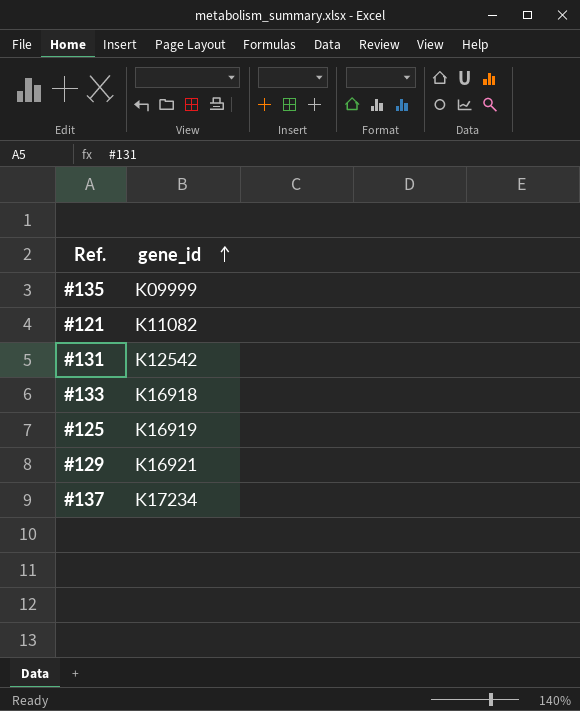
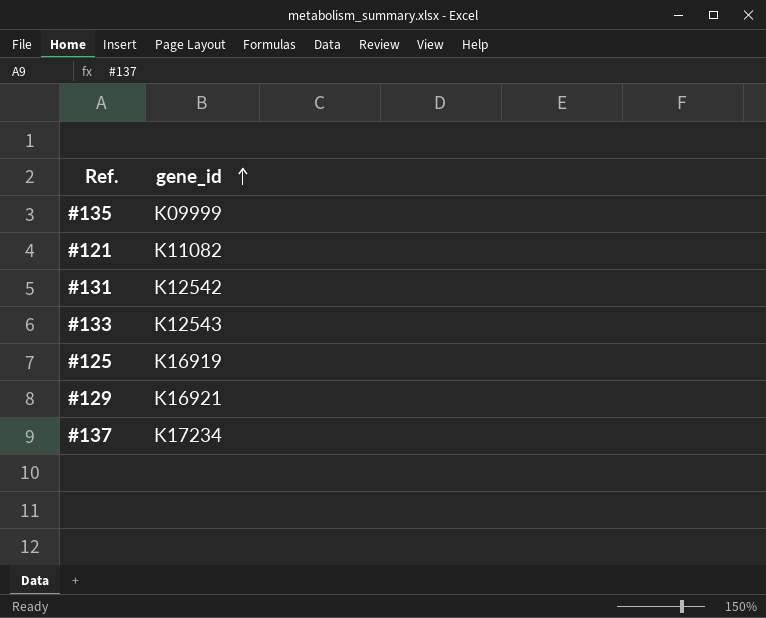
#133 | gene_id: K16918 -> K12543

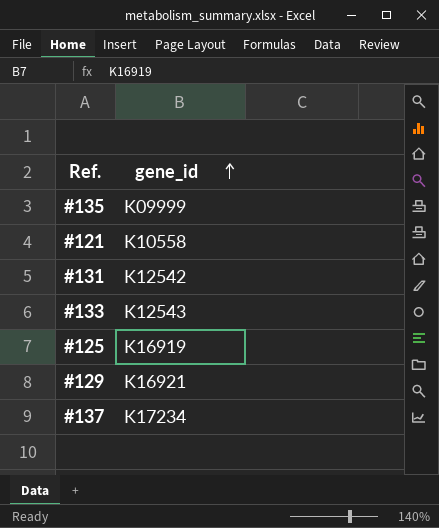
#121 | gene_id: K11082 -> K10558

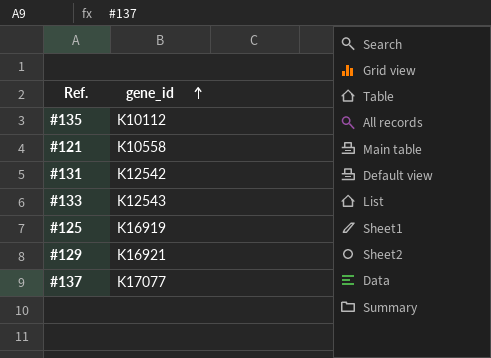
#135 | gene_id: K09999 -> K10112
#137 | gene_id: K17234 -> K17077

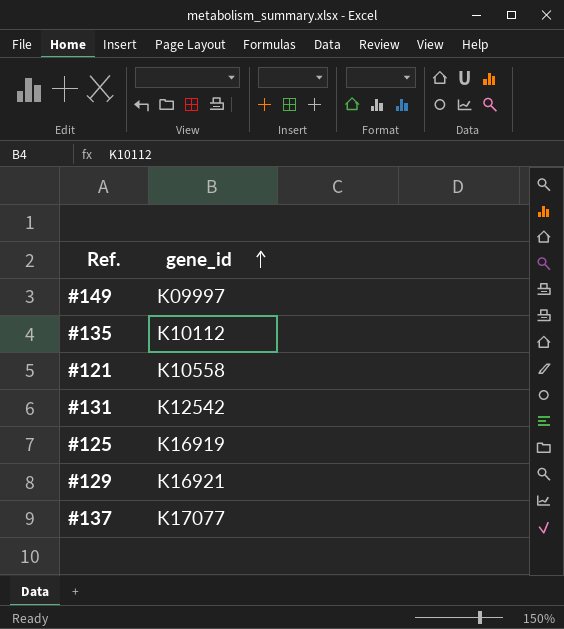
row #133: K12543 -> none
row #149: none -> K09997

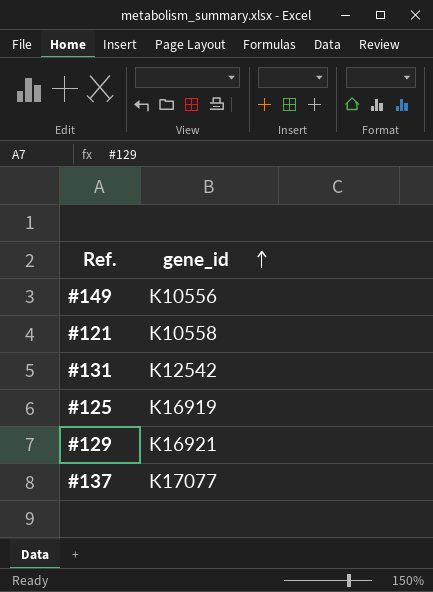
row #135: K10112 -> none
#149 | gene_id: K09997 -> K10556

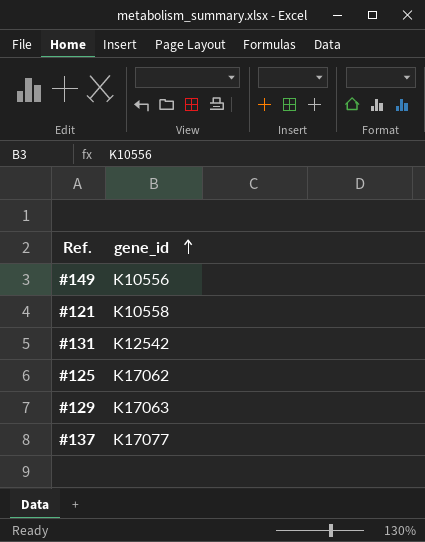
#125 | gene_id: K16919 -> K17062
#129 | gene_id: K16921 -> K17063

